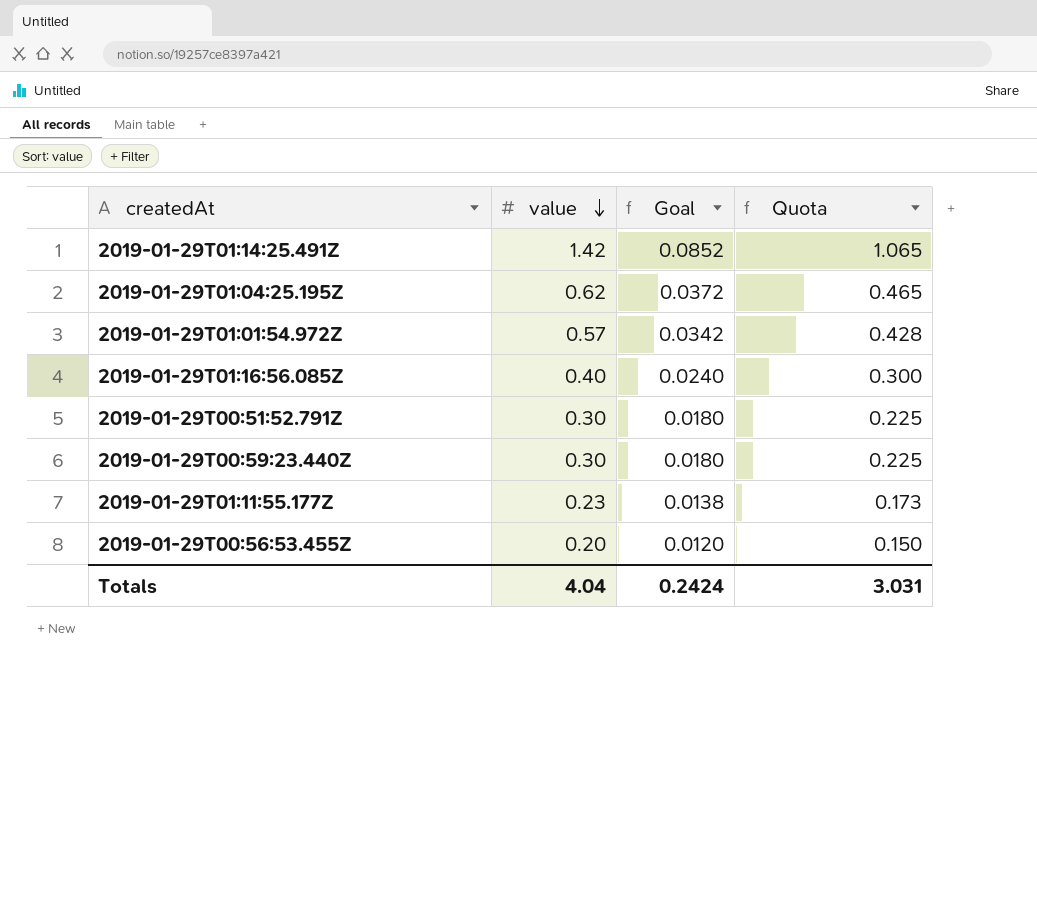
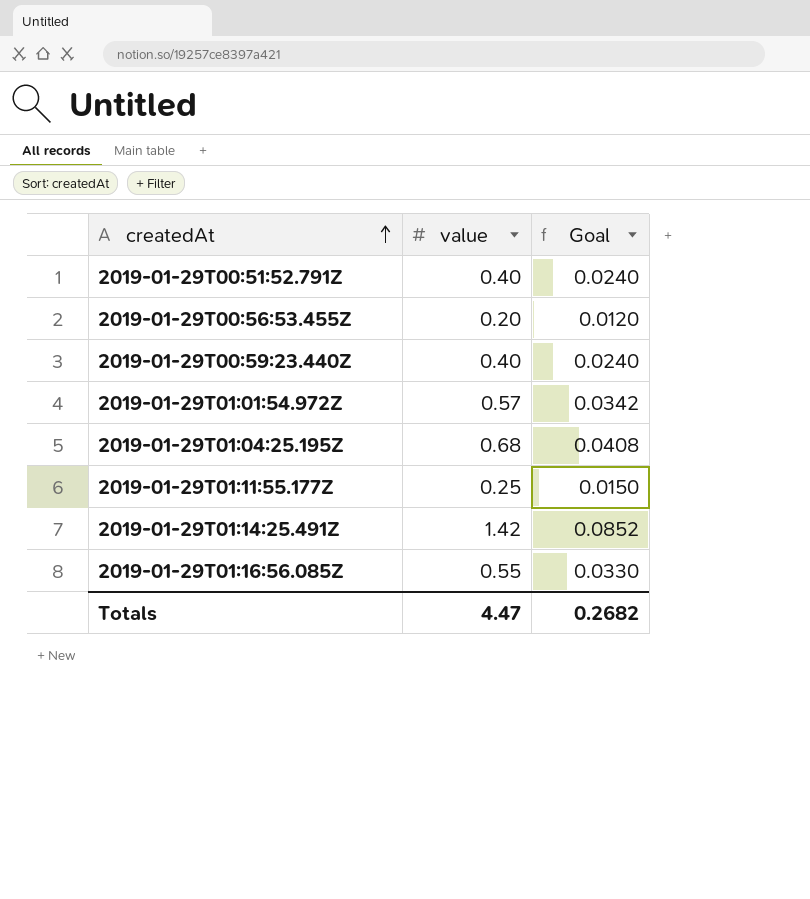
row order: value descending -> createdAt ascending
column Quota | formula: [value] * 0.75 -> none
2019-01-29T00:51:52.791Z | value: 0.30 -> 0.40
2019-01-29T00:51:52.791Z | Goal: 0.0180 -> 0.0240
2019-01-29T00:59:23.440Z | value: 0.30 -> 0.40
2019-01-29T00:59:23.440Z | Goal: 0.0180 -> 0.0240
2019-01-29T01:04:25.195Z | value: 0.62 -> 0.68
2019-01-29T01:04:25.195Z | Goal: 0.0372 -> 0.0408
2019-01-29T01:11:55.177Z | value: 0.23 -> 0.25
2019-01-29T01:11:55.177Z | Goal: 0.0138 -> 0.0150
2019-01-29T01:16:56.085Z | value: 0.40 -> 0.55
2019-01-29T01:16:56.085Z | Goal: 0.0240 -> 0.0330
Totals | value: 4.04 -> 4.47
Totals | Goal: 0.2424 -> 0.2682

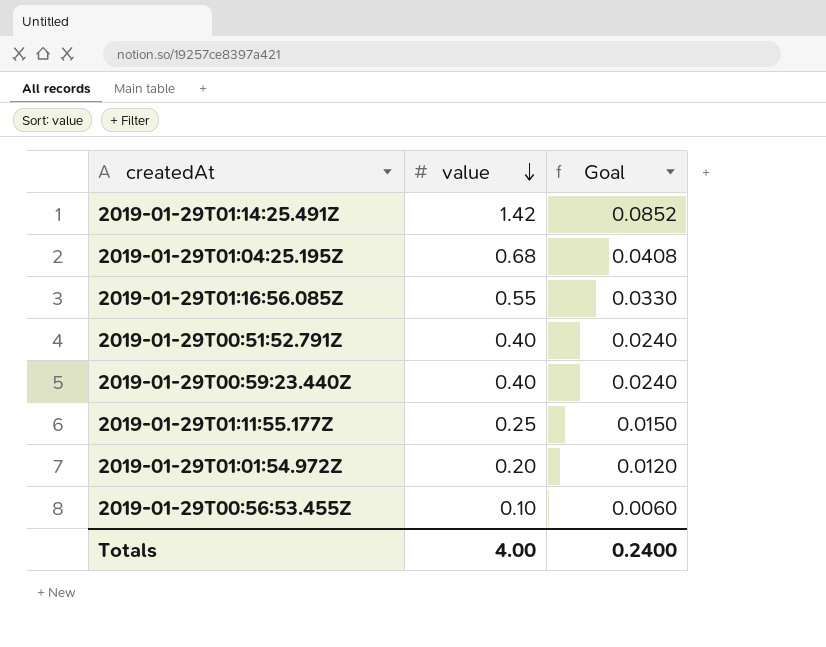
row order: createdAt ascending -> value descending
2019-01-29T01:01:54.972Z | value: 0.57 -> 0.20
2019-01-29T01:01:54.972Z | Goal: 0.0342 -> 0.0120
2019-01-29T00:56:53.455Z | value: 0.20 -> 0.10
2019-01-29T00:56:53.455Z | Goal: 0.0120 -> 0.0060
Totals | value: 4.47 -> 4.00
Totals | Goal: 0.2682 -> 0.2400

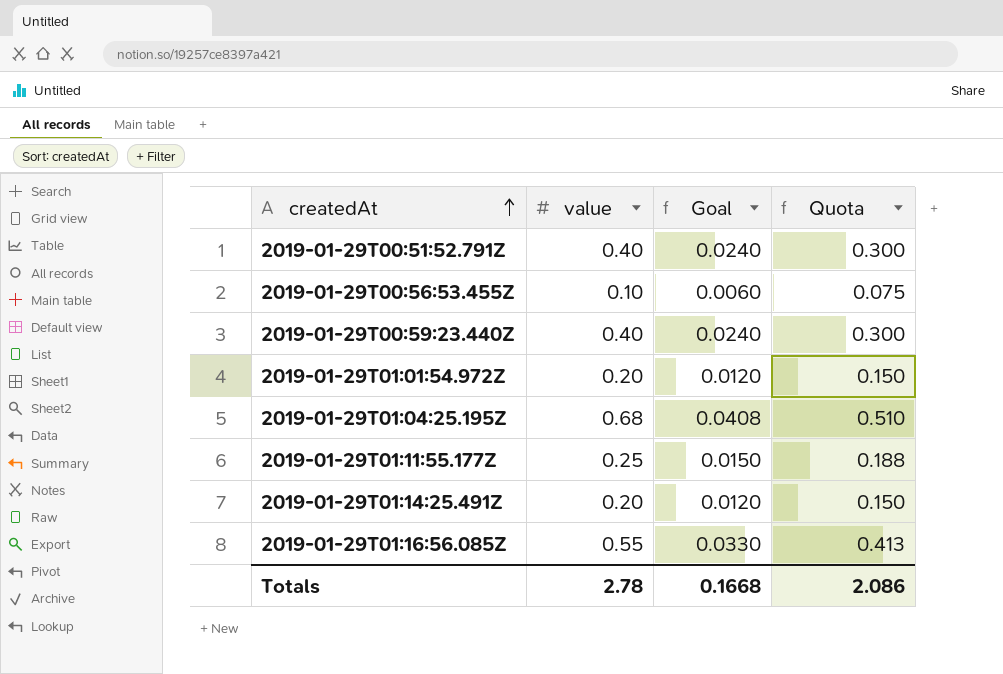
row order: value descending -> createdAt ascending
column Quota | formula: none -> [value] * 0.75
2019-01-29T01:14:25.491Z | value: 1.42 -> 0.20
2019-01-29T01:14:25.491Z | Goal: 0.0852 -> 0.0120
Totals | value: 4.00 -> 2.78
Totals | Goal: 0.2400 -> 0.1668

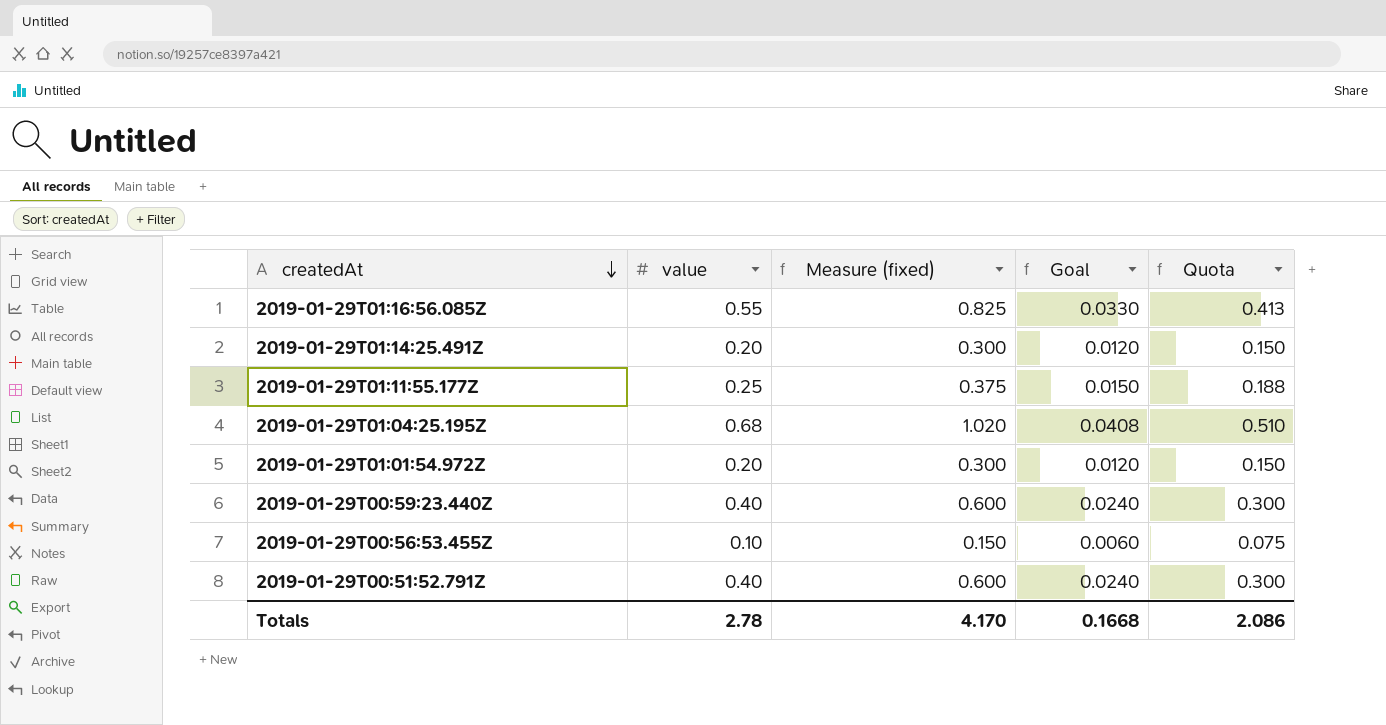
row order: createdAt ascending -> createdAt descending
column Measure (fixed) | formula: none -> [value] * 1.5

